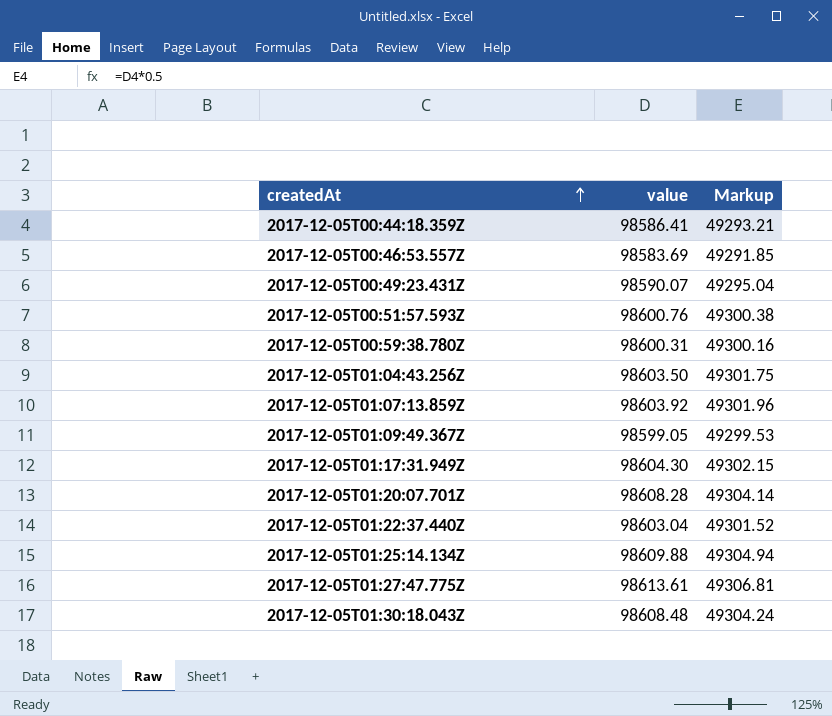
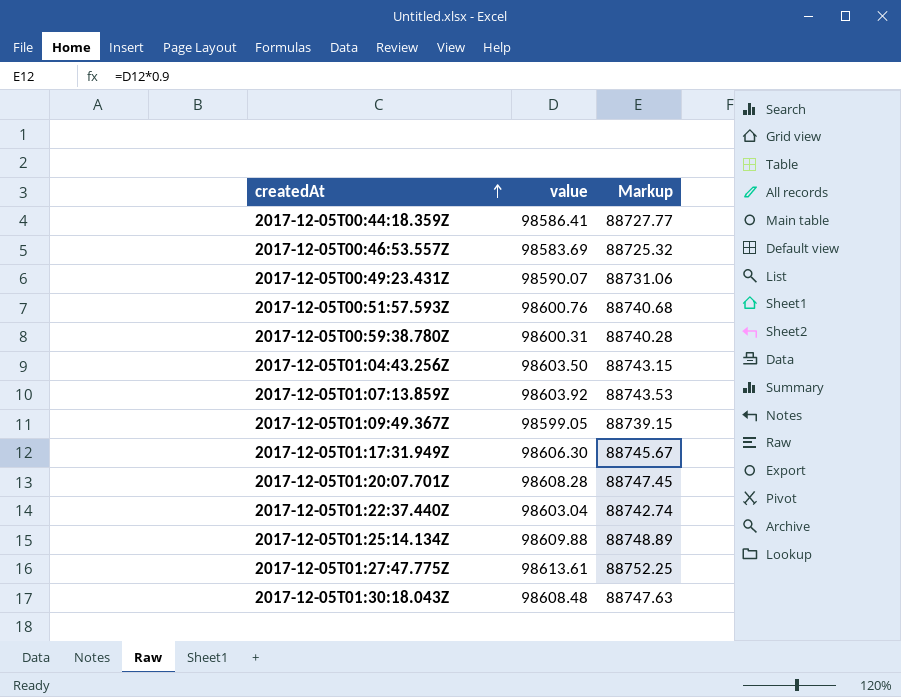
column Markup | formula: [value] * 0.5 -> [value] * 0.9
2017-12-05T01:17:31.949Z | value: 98604.30 -> 98606.30

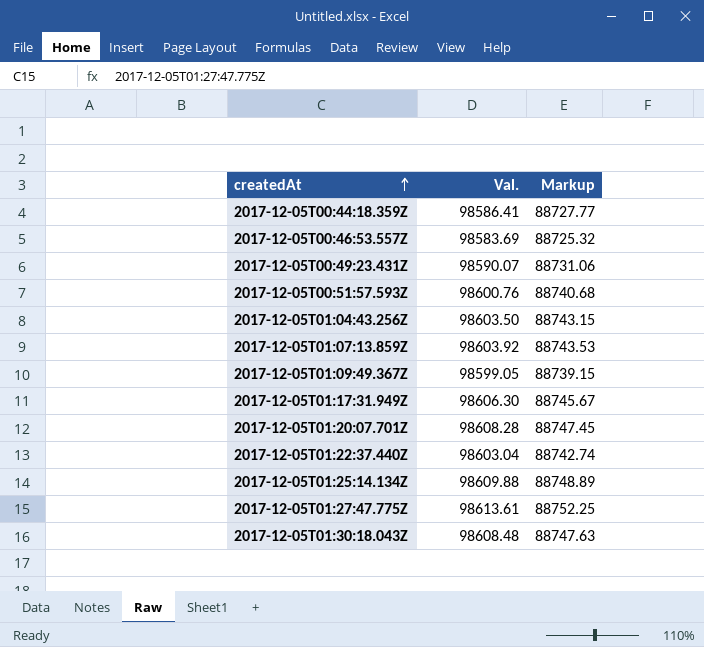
column name: value -> Val.
row 2017-12-05T00:59:38.780Z: 98600.31 | 88740.28 -> none

